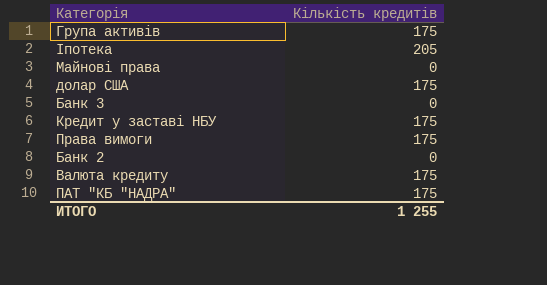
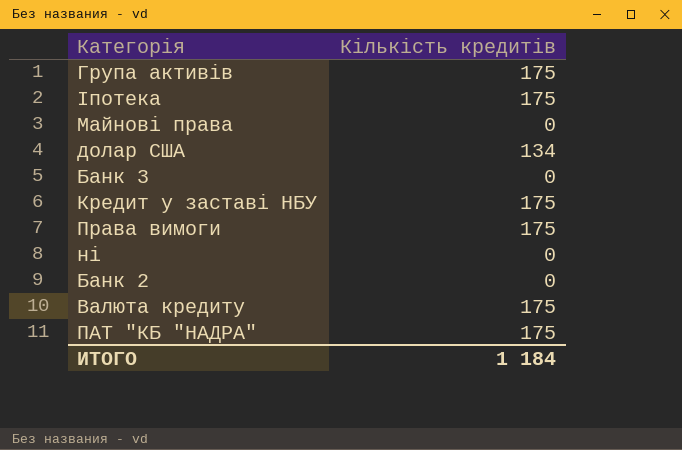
Іпотека | Кількість кредитів: 205 -> 175
долар США | Кількість кредитів: 175 -> 134
row ні: none -> 0
ИТОГО | Кількість кредитів: 1 255 -> 1 184

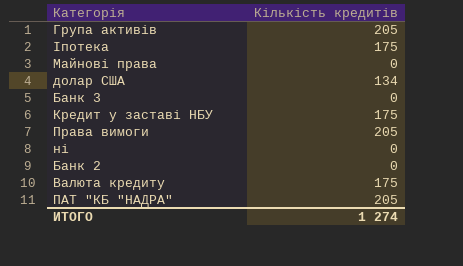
Група активів | Кількість кредитів: 175 -> 205
Права вимоги | Кількість кредитів: 175 -> 205
ПАТ "КБ "НАДРА" | Кількість кредитів: 175 -> 205
ИТОГО | Кількість кредитів: 1 184 -> 1 274

